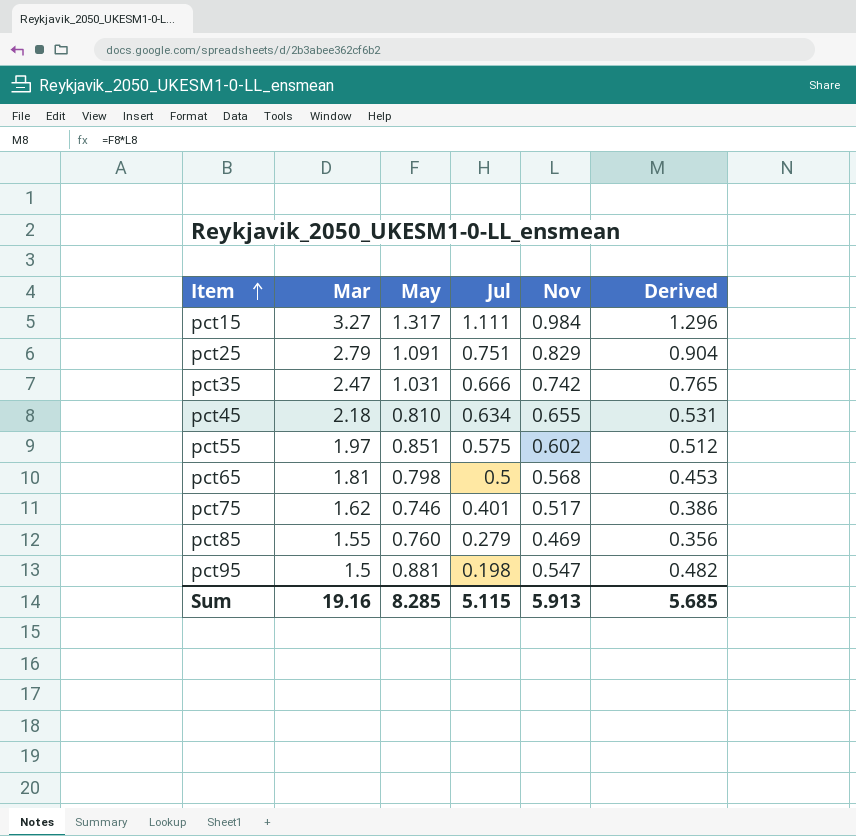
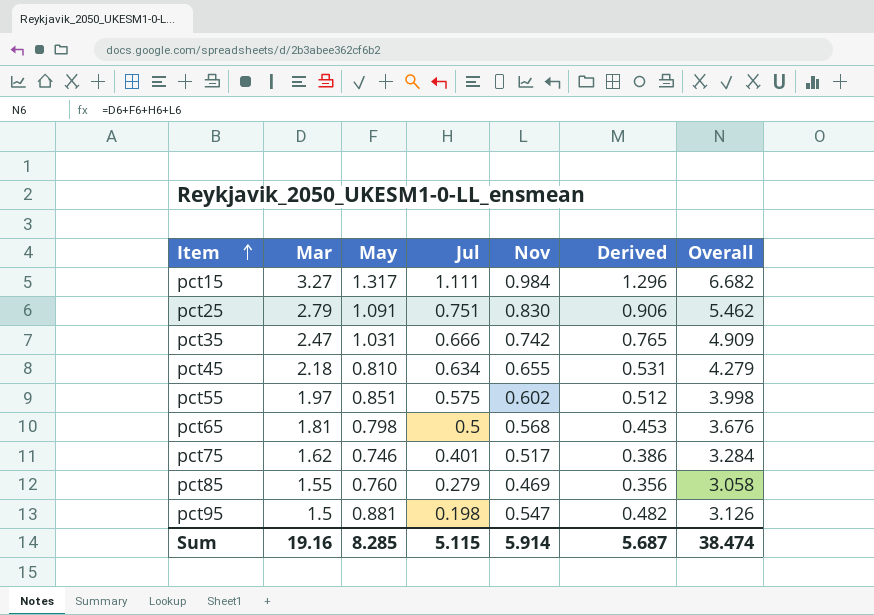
column Overall | formula: none -> [Mar] + [May] + [Jul] + [Nov]
pct25 | Nov: 0.829 -> 0.830
pct25 | Derived: 0.904 -> 0.906
Sum | Nov: 5.913 -> 5.914
Sum | Derived: 5.685 -> 5.687

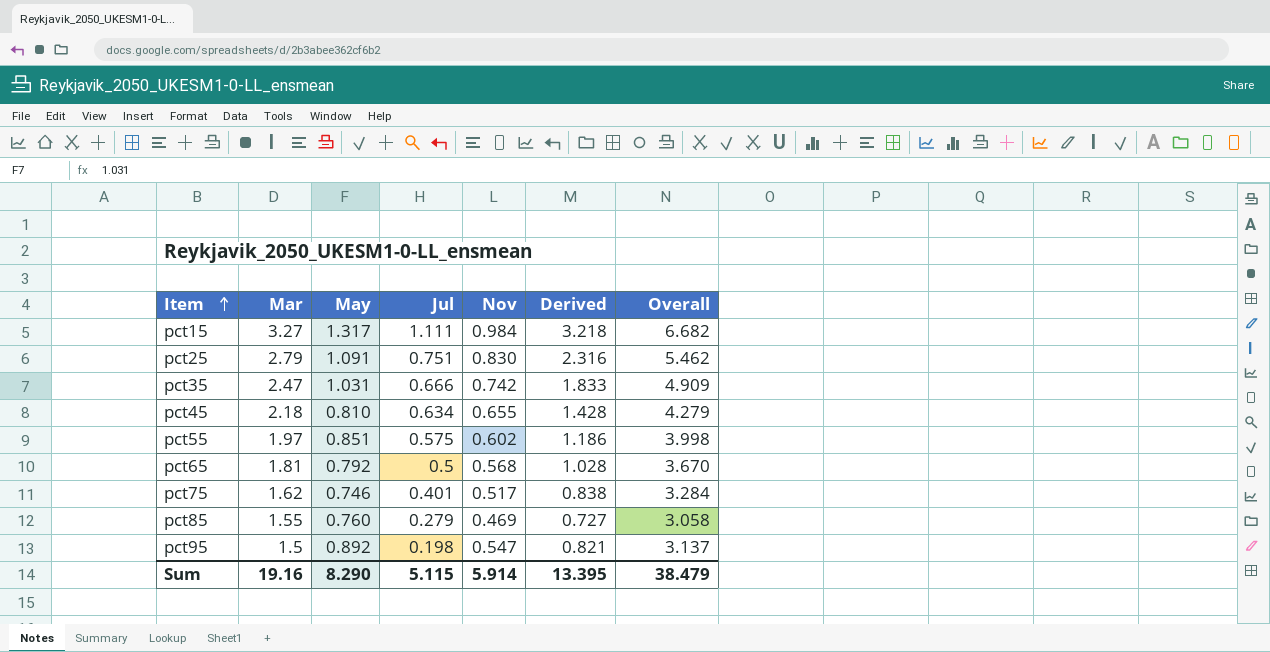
column Derived | formula: [May] * [Nov] -> [Mar] * [Nov]
pct65 | May: 0.798 -> 0.792
pct65 | Overall: 3.676 -> 3.670
pct95 | May: 0.881 -> 0.892
pct95 | Overall: 3.126 -> 3.137
Sum | May: 8.285 -> 8.290
Sum | Derived: 5.687 -> 13.395
Sum | Overall: 38.474 -> 38.479

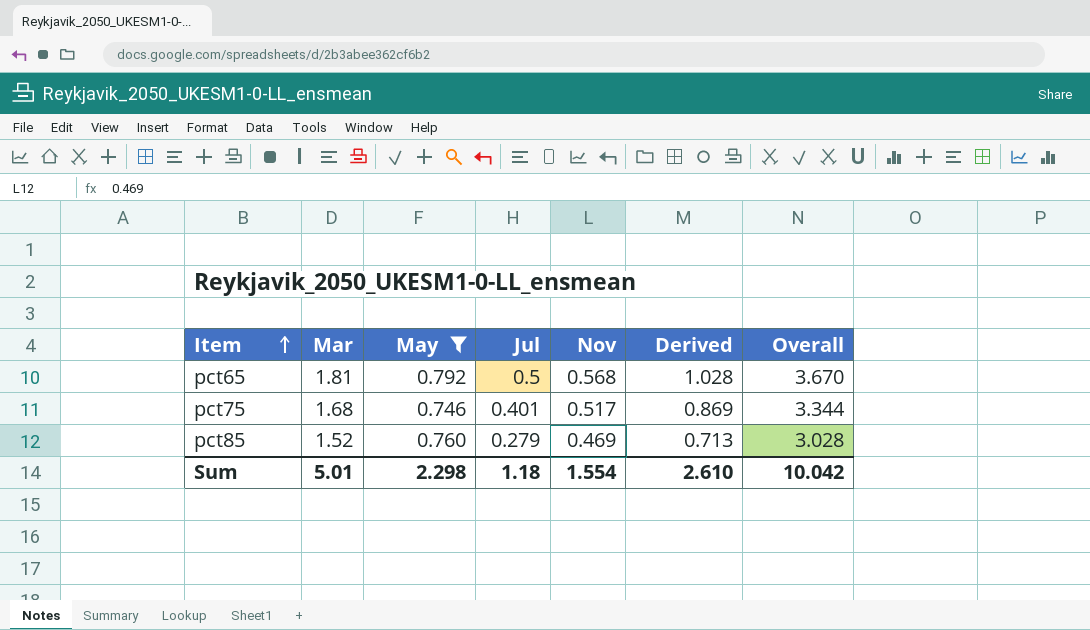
filter: none -> May <= 0.792
pct75 | Mar: 1.62 -> 1.68
pct75 | Derived: 0.838 -> 0.869
pct75 | Overall: 3.284 -> 3.344
pct85 | Mar: 1.55 -> 1.52
pct85 | Derived: 0.727 -> 0.713
pct85 | Overall: 3.058 -> 3.028
Sum | Mar: 19.16 -> 5.01
Sum | May: 8.290 -> 2.298
Sum | Jul: 5.115 -> 1.18
Sum | Nov: 5.914 -> 1.554
Sum | Derived: 13.395 -> 2.610
Sum | Overall: 38.479 -> 10.042

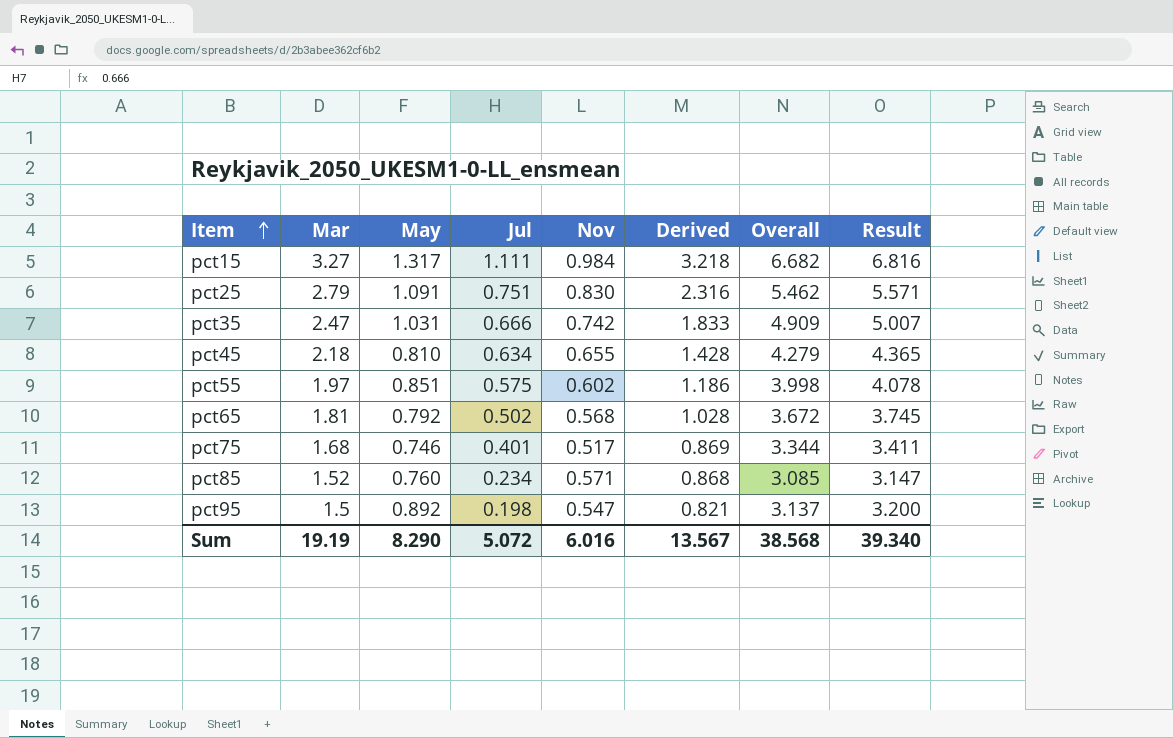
filter: May <= 0.792 -> none
column Result | formula: none -> [Overall] * 1.02
pct65 | Jul: 0.5 -> 0.502
pct65 | Overall: 3.670 -> 3.672
pct85 | Jul: 0.279 -> 0.234
pct85 | Nov: 0.469 -> 0.571
pct85 | Derived: 0.713 -> 0.868
pct85 | Overall: 3.028 -> 3.085
Sum | Mar: 5.01 -> 19.19
Sum | May: 2.298 -> 8.290
Sum | Jul: 1.18 -> 5.072
Sum | Nov: 1.554 -> 6.016
Sum | Derived: 2.610 -> 13.567
Sum | Overall: 10.042 -> 38.568

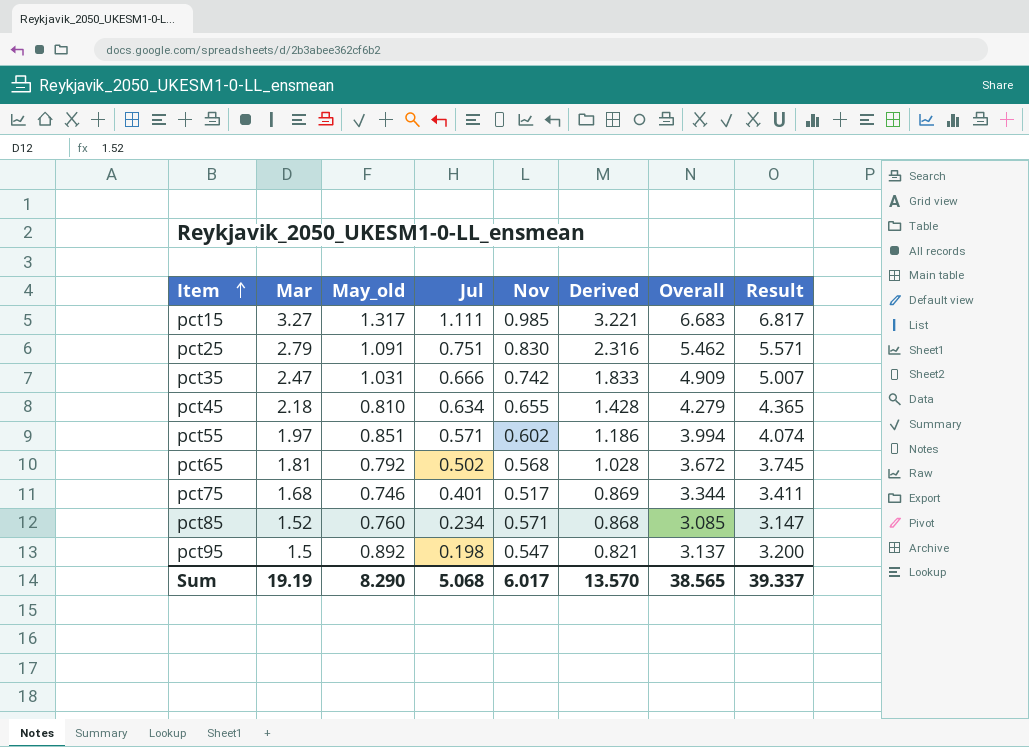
column name: May -> May_old
pct15 | Nov: 0.984 -> 0.985
pct15 | Derived: 3.218 -> 3.221
pct15 | Overall: 6.682 -> 6.683
pct15 | Result: 6.816 -> 6.817
pct55 | Jul: 0.575 -> 0.571
pct55 | Overall: 3.998 -> 3.994
pct55 | Result: 4.078 -> 4.074
Sum | Jul: 5.072 -> 5.068
Sum | Nov: 6.016 -> 6.017
Sum | Derived: 13.567 -> 13.570
Sum | Overall: 38.568 -> 38.565
Sum | Result: 39.340 -> 39.337

